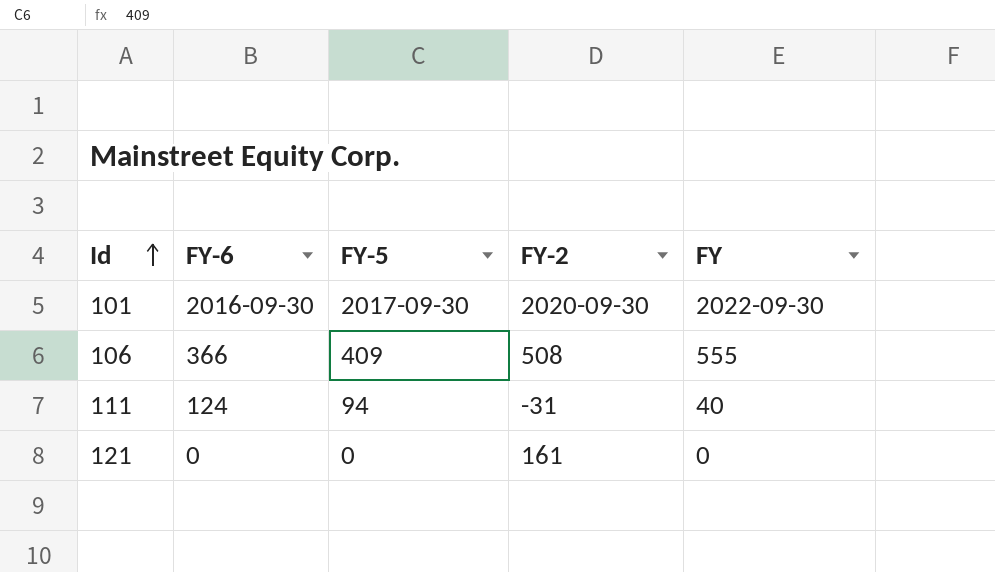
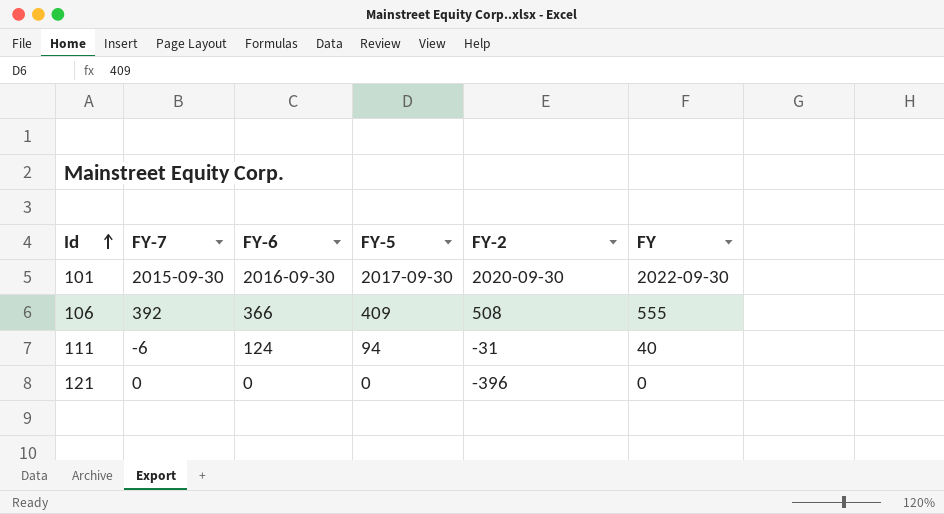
column FY-7 | position: none -> 2
121 | FY-2: 161 -> -396

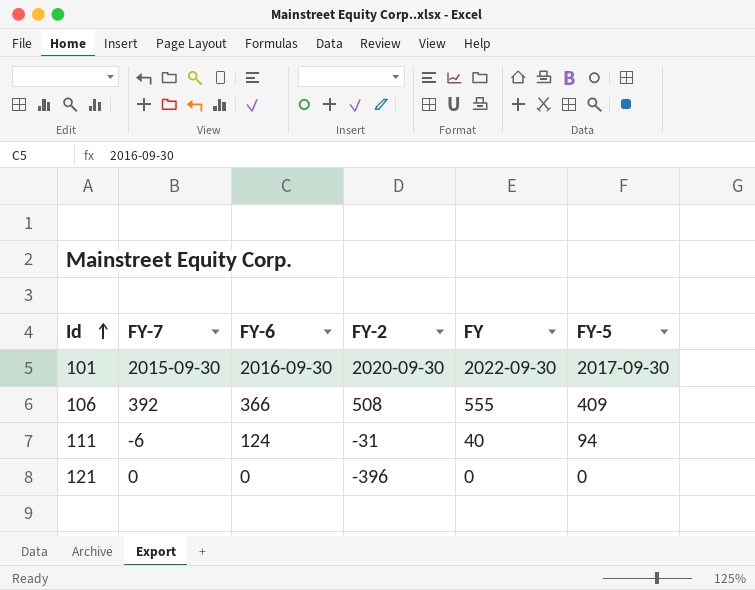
column FY-5 | position: 4 -> 6

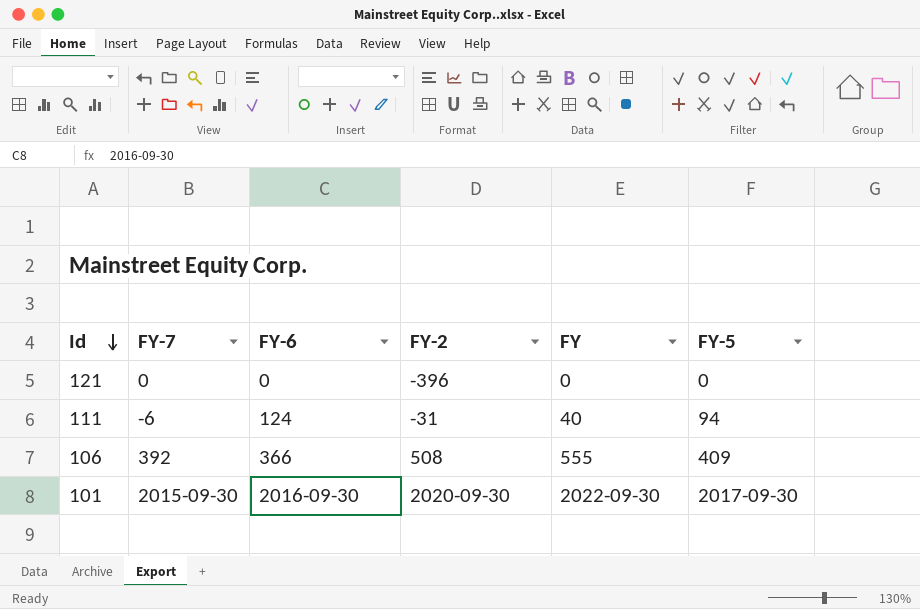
row order: Id ascending -> Id descending

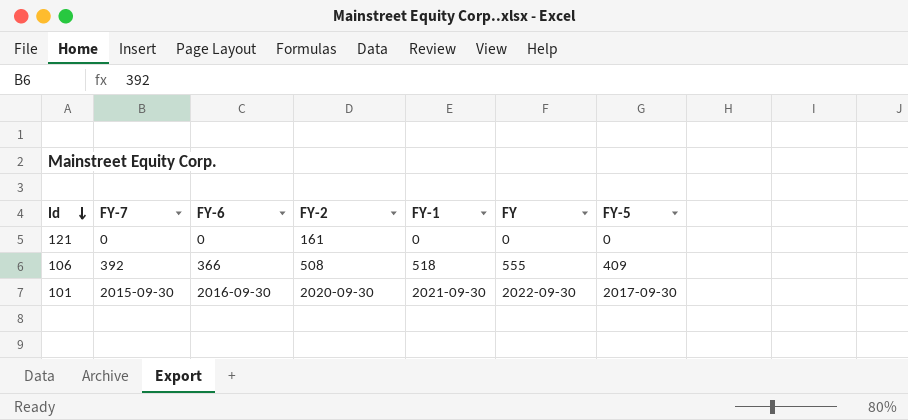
column FY-1 | position: none -> 5
row 111: -6 | 124 | -31 | 40 | 94 -> none
121 | FY-2: -396 -> 161

